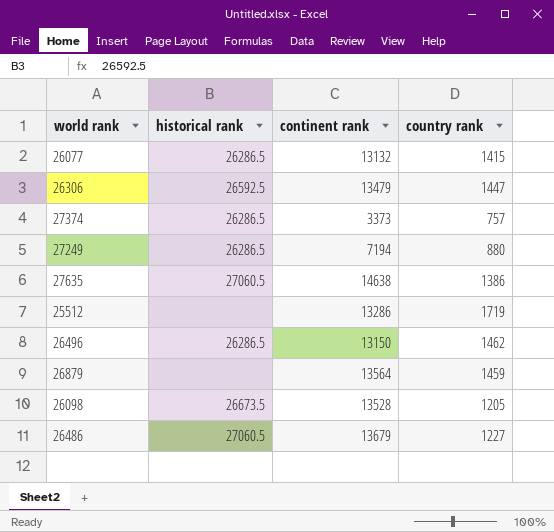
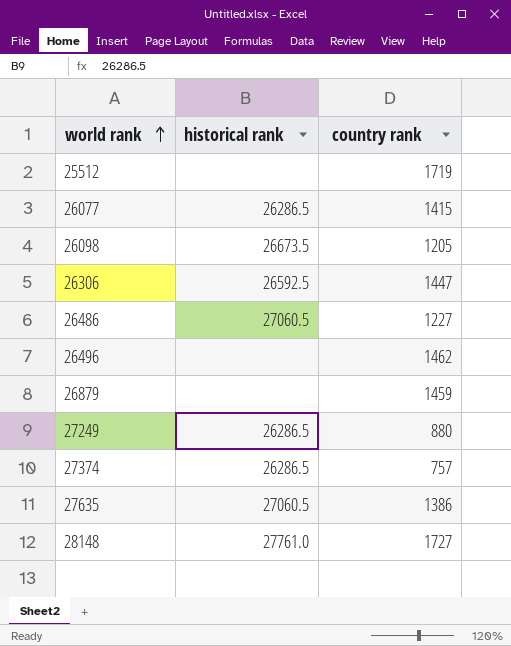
row order: none -> world rank ascending
column continent rank | position: 3 -> none
26496 | historical rank: 26286.5 -> none
row 28148: none -> 27761.0 | 1727

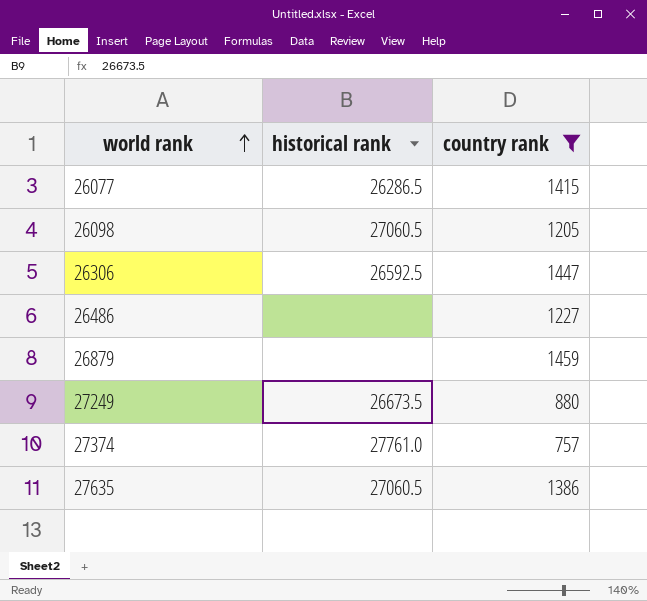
filter: none -> country rank <= 1459
26098 | historical rank: 26673.5 -> 27060.5
26486 | historical rank: 27060.5 -> none
27249 | historical rank: 26286.5 -> 26673.5
27374 | historical rank: 26286.5 -> 27761.0

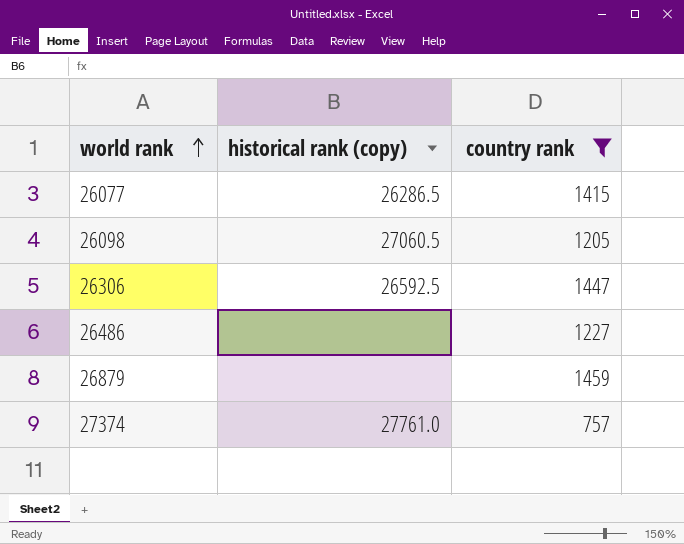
column name: historical rank -> historical rank (copy)
row 27249: 26673.5 | 880 -> none
row 27635: 27060.5 | 1386 -> none

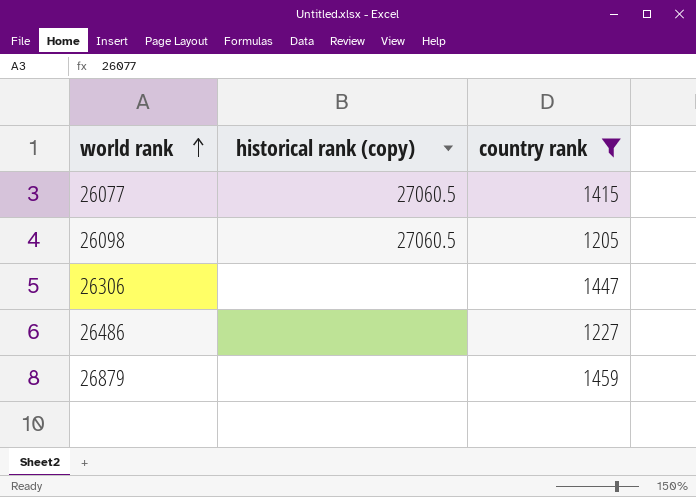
row 27374: 27761.0 | 757 -> none
26077 | historical rank (copy): 26286.5 -> 27060.5
26306 | historical rank (copy): 26592.5 -> none

